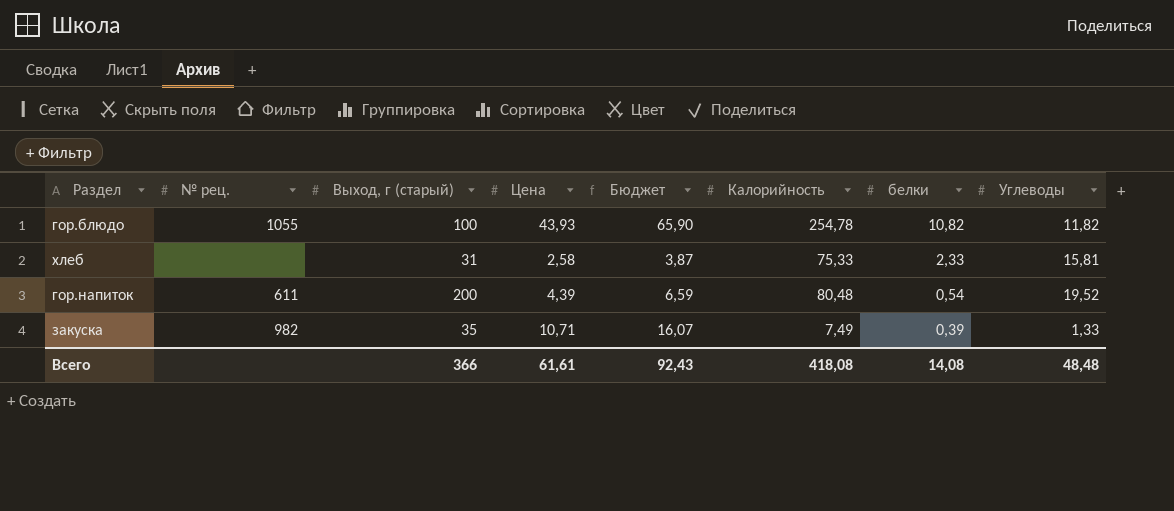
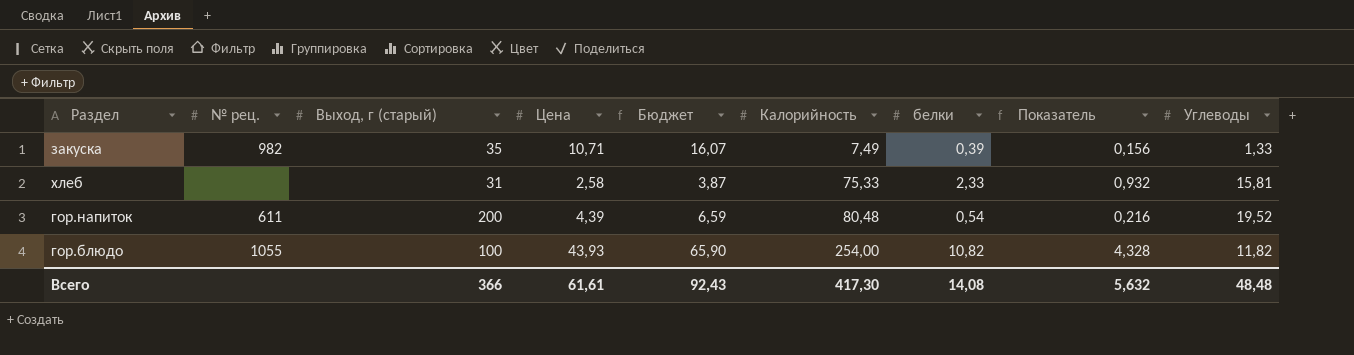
row order: белки descending -> Калорийность ascending
column Показатель | formula: none -> [белки] * 0,4
гор.блюдо | Калорийность: 254,78 -> 254,00
Всего | Калорийность: 418,08 -> 417,30

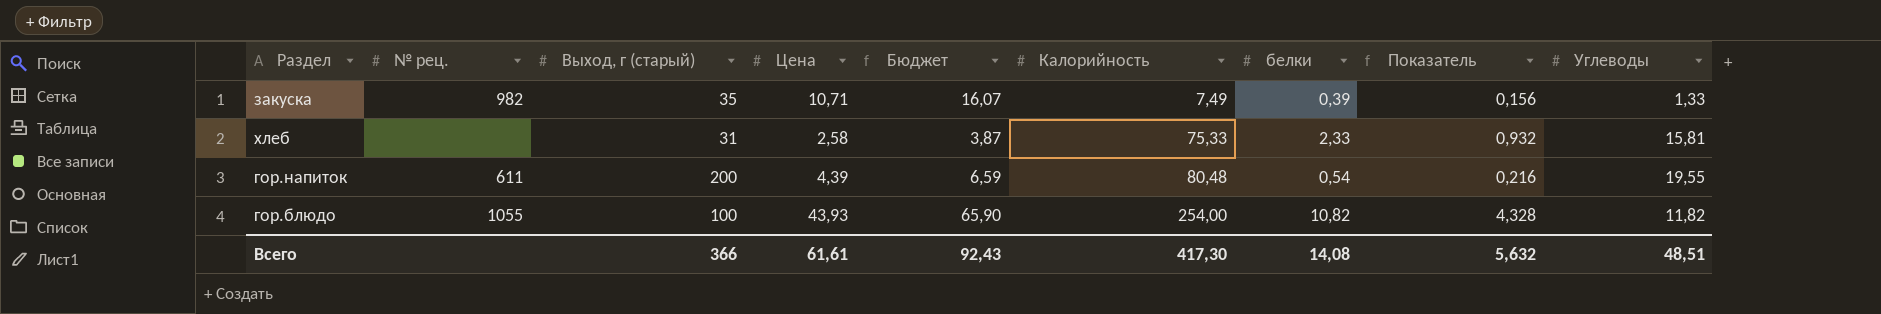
гор.напиток | Углеводы: 19,52 -> 19,55
Всего | Углеводы: 48,48 -> 48,51

